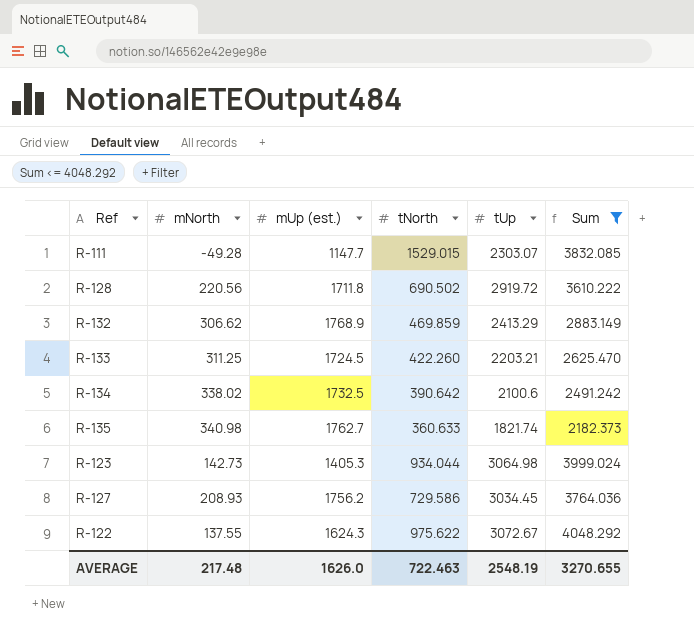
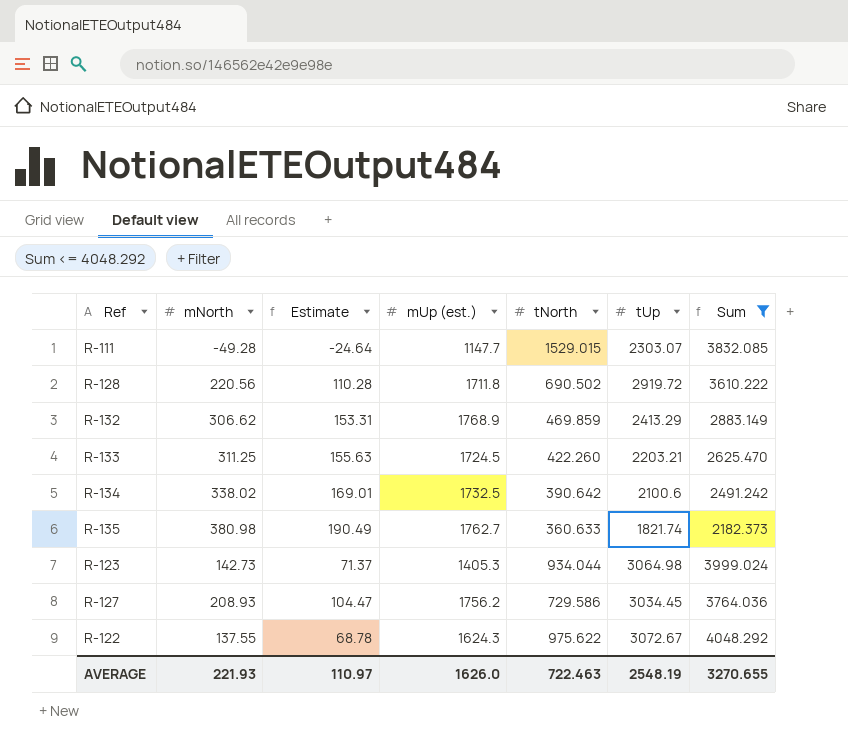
column Estimate | formula: none -> [mNorth] * 0.5
R-135 | mNorth: 340.98 -> 380.98
AVERAGE | mNorth: 217.48 -> 221.93

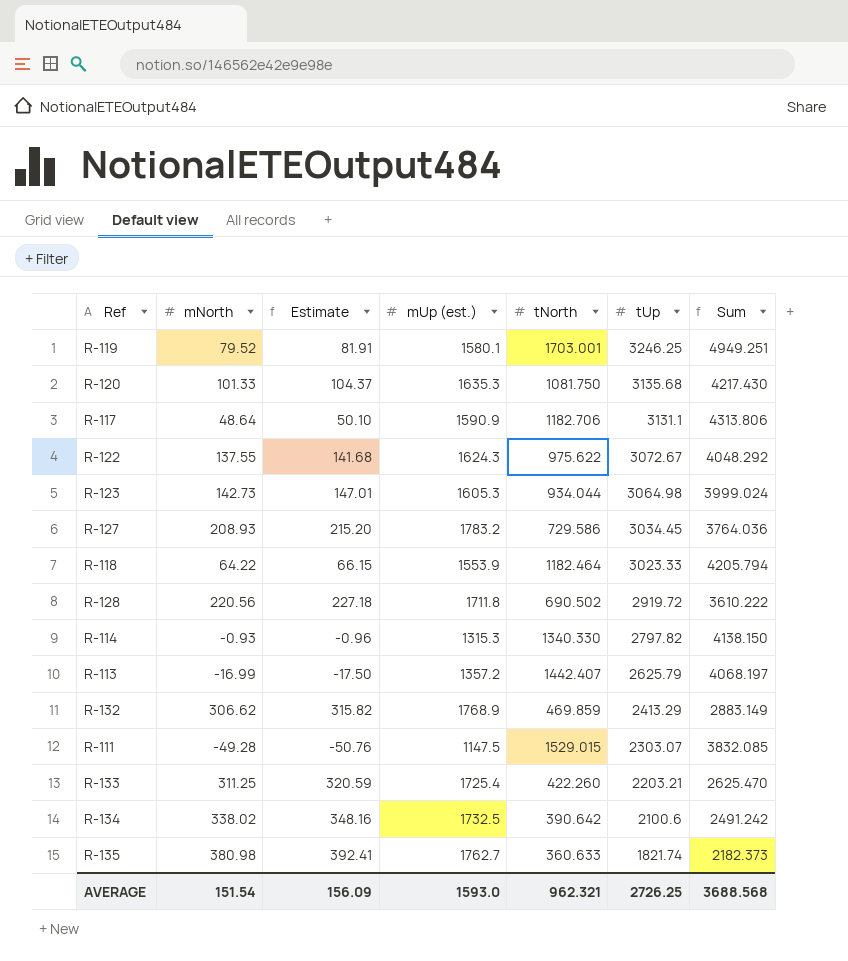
filter: Sum <= 4048.292 -> none
row order: none -> tUp descending
column Estimate | formula: [mNorth] * 0.5 -> [mNorth] * 1.03
R-123 | mUp (est.): 1405.3 -> 1605.3
R-127 | mUp (est.): 1756.2 -> 1783.2
R-111 | mUp (est.): 1147.7 -> 1147.5
R-133 | mUp (est.): 1724.5 -> 1725.4
AVERAGE | mNorth: 221.93 -> 151.54
AVERAGE | Estimate: 110.97 -> 156.09
AVERAGE | mUp (est.): 1626.0 -> 1593.0
AVERAGE | tNorth: 722.463 -> 962.321
AVERAGE | tUp: 2548.19 -> 2726.25
AVERAGE | Sum: 3270.655 -> 3688.568

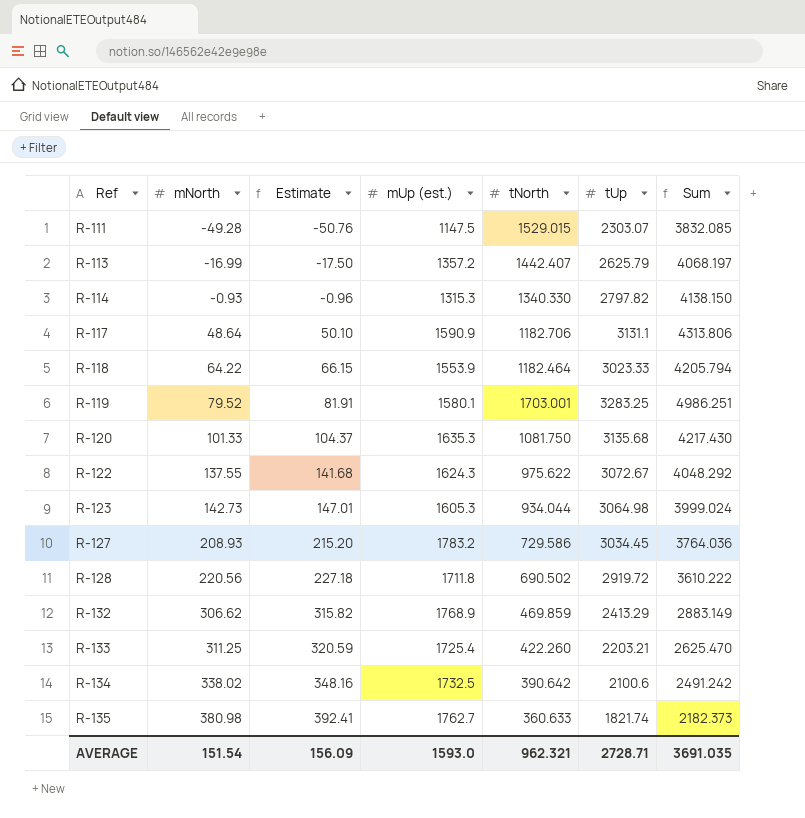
row order: tUp descending -> Ref ascending
R-119 | tUp: 3246.25 -> 3283.25
R-119 | Sum: 4949.251 -> 4986.251
AVERAGE | tUp: 2726.25 -> 2728.71
AVERAGE | Sum: 3688.568 -> 3691.035

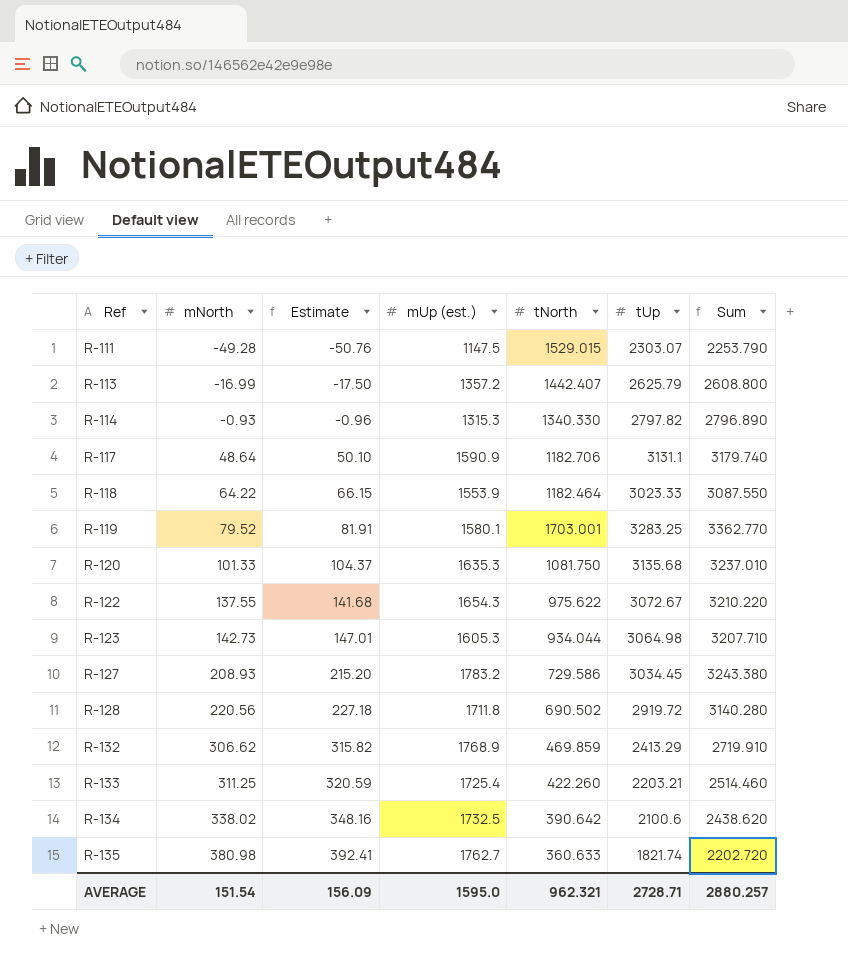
column Sum | formula: [tNorth] + [tUp] -> [mNorth] + [tUp]
R-122 | mUp (est.): 1624.3 -> 1654.3
AVERAGE | mUp (est.): 1593.0 -> 1595.0
AVERAGE | Sum: 3691.035 -> 2880.257

